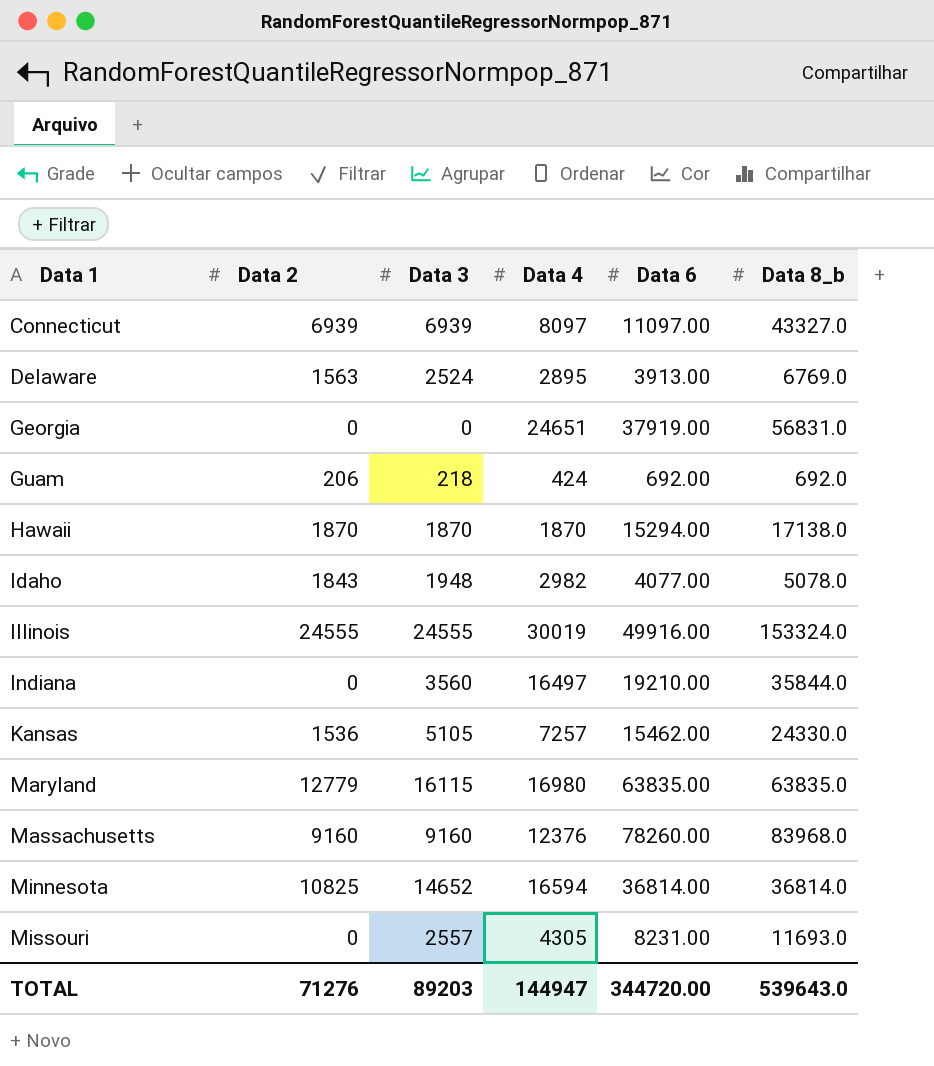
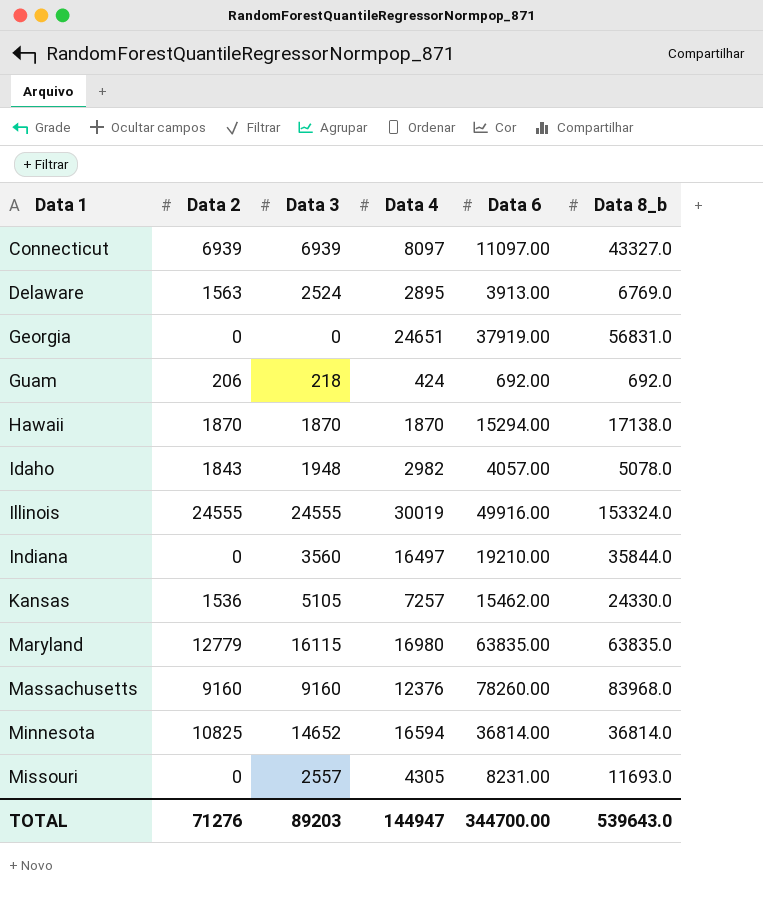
Idaho | Data 6: 4077.00 -> 4057.00
TOTAL | Data 6: 344720.00 -> 344700.00

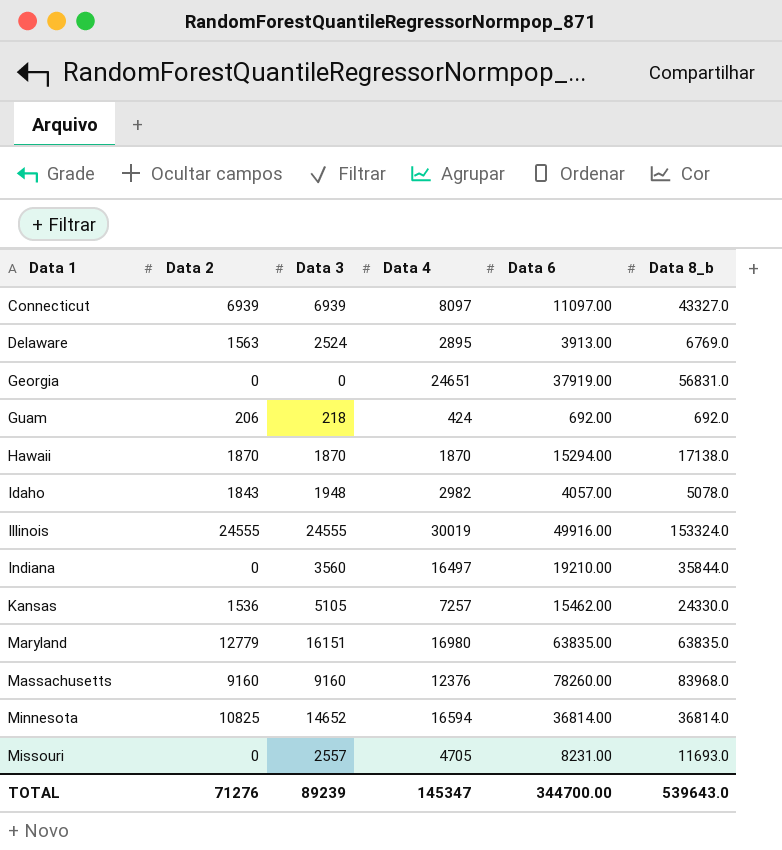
Maryland | Data 3: 16115 -> 16151
Missouri | Data 4: 4305 -> 4705
TOTAL | Data 3: 89203 -> 89239
TOTAL | Data 4: 144947 -> 145347

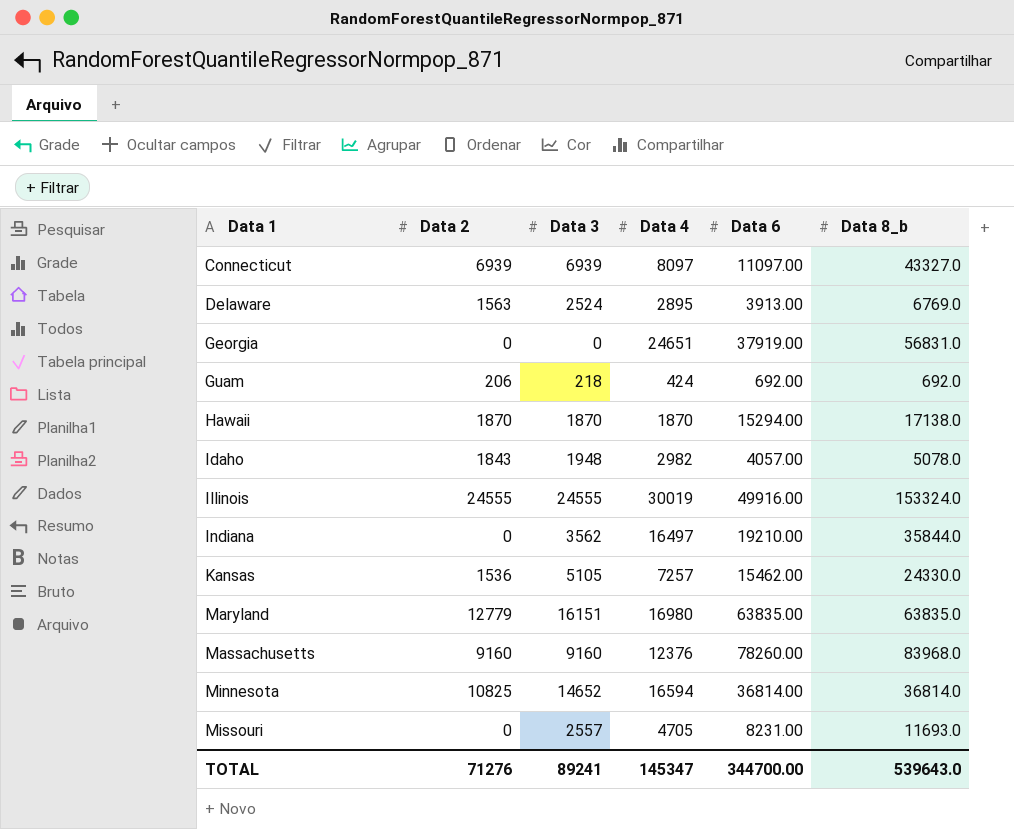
Indiana | Data 3: 3560 -> 3562
TOTAL | Data 3: 89239 -> 89241

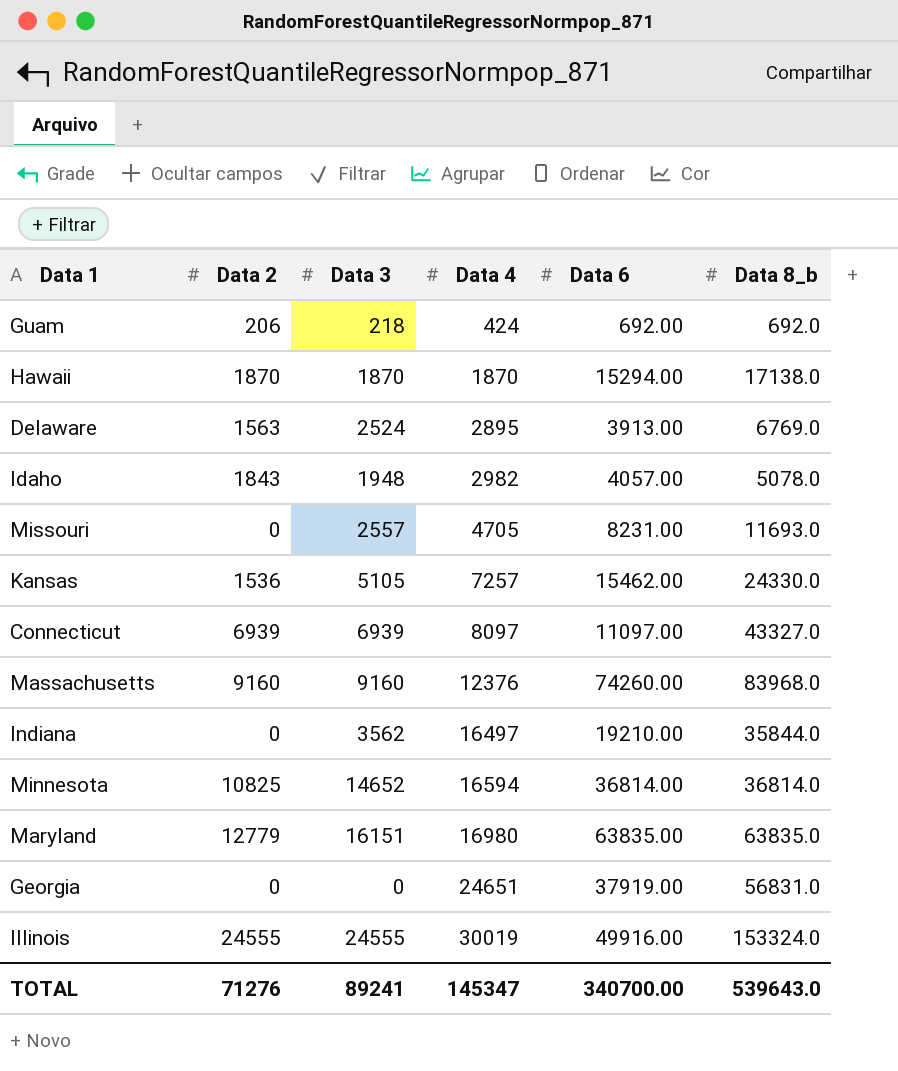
row order: Data 1 ascending -> Data 4 ascending
Massachusetts | Data 6: 78260.00 -> 74260.00
TOTAL | Data 6: 344700.00 -> 340700.00

